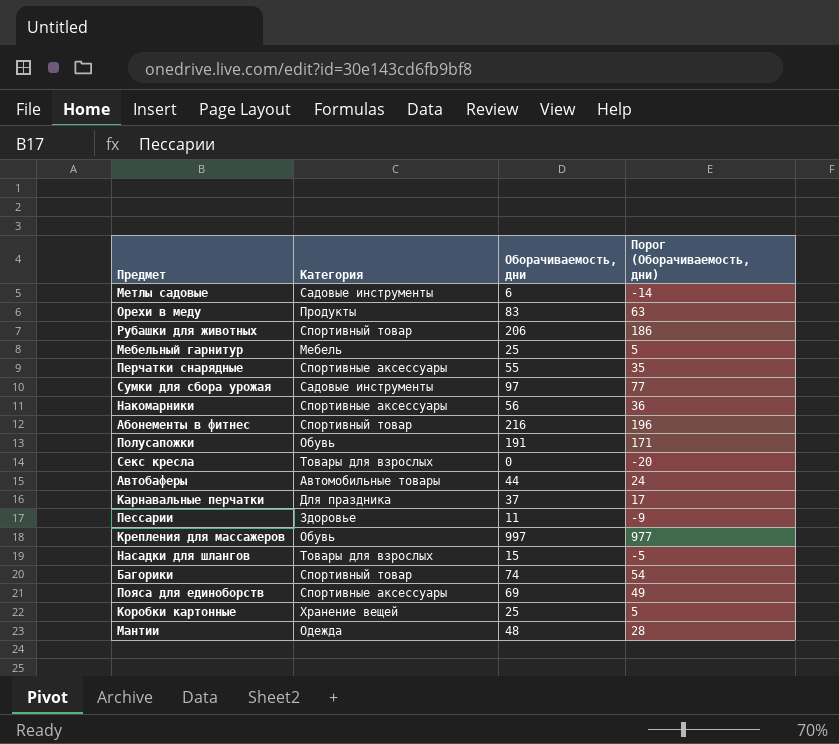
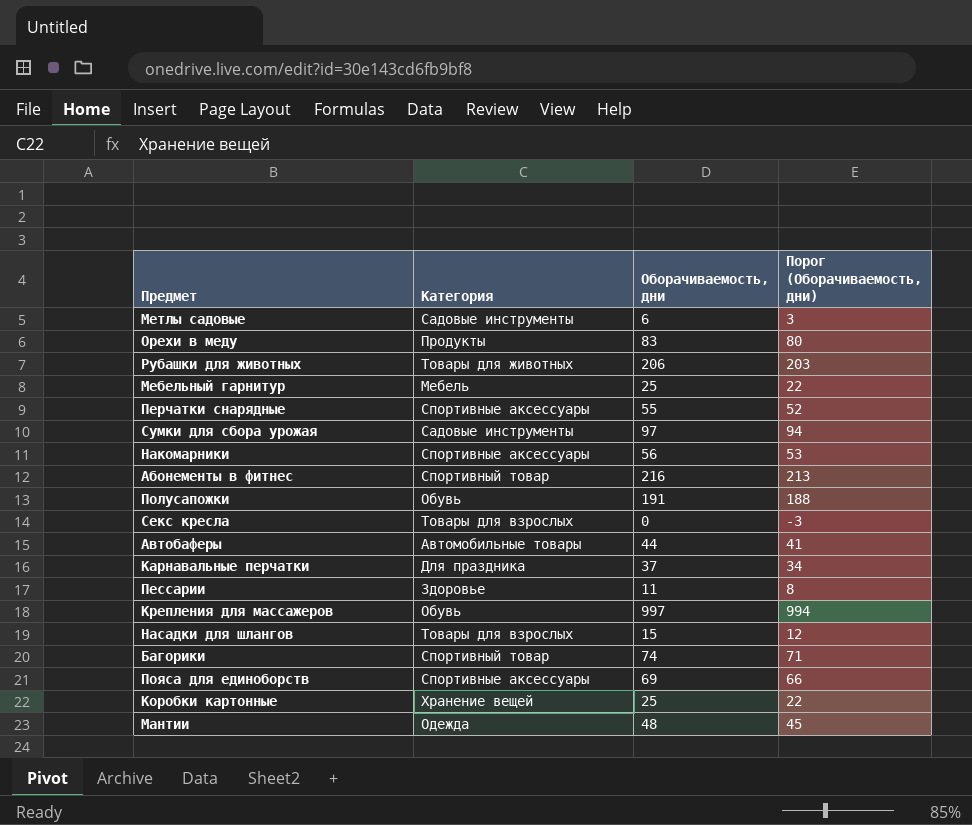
column Порог (Оборачиваемость, дни) | formula: [Оборачиваемость, дни] - 20 -> [Оборачиваемость, дни] - 3
Рубашки для животных | Категория: Спортивный товар -> Товары для животных

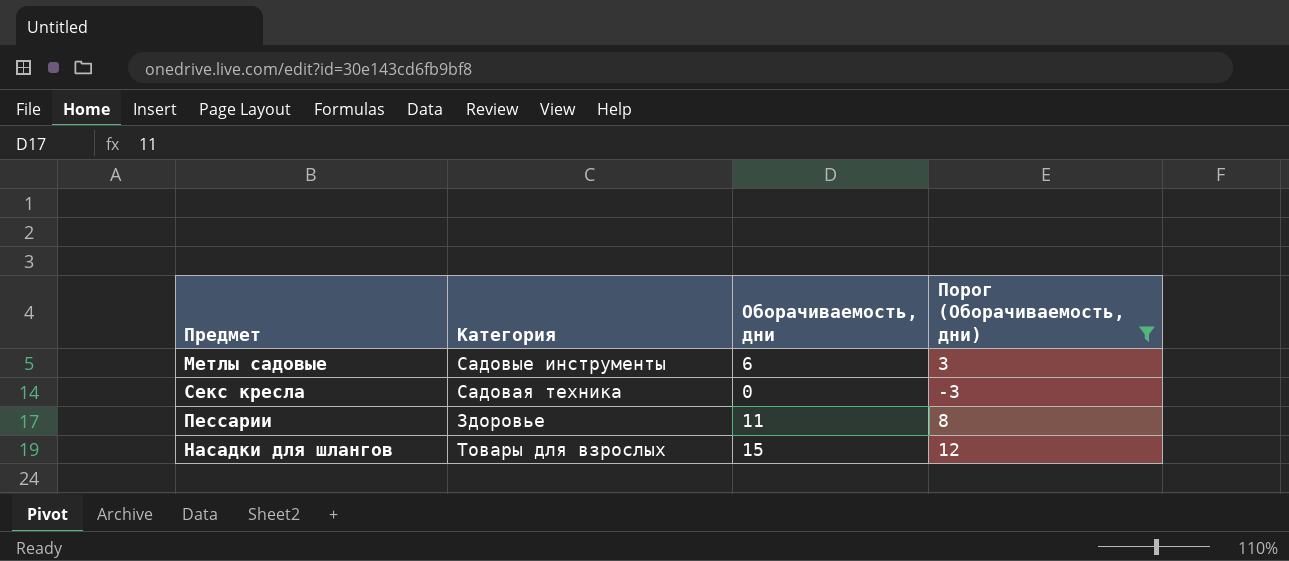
filter: none -> Порог (Оборачиваемость, дни) <= 12
Секс кресла | Категория: Товары для взрослых -> Садовая техника

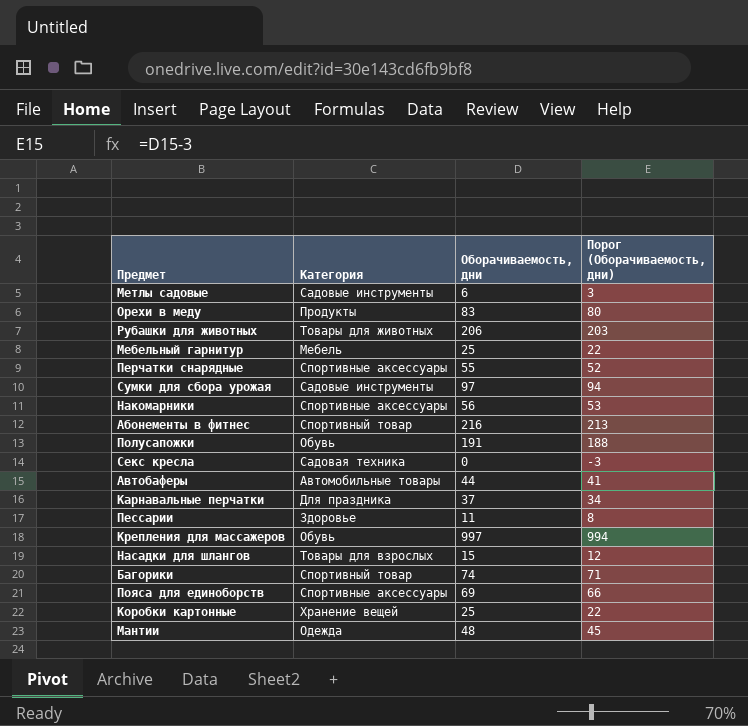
filter: Порог (Оборачиваемость, дни) <= 12 -> none

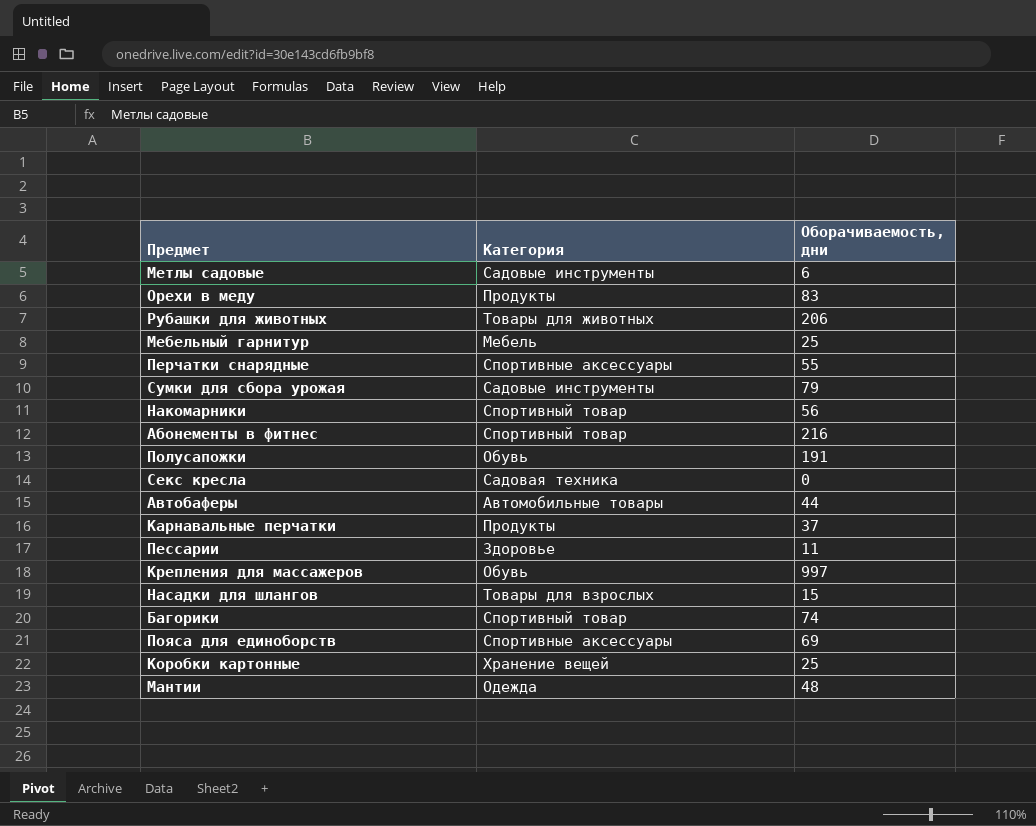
column Порог (Оборачиваемость, дни) | formula: [Оборачиваемость, дни] - 3 -> none
Сумки для сбора урожая | Оборачиваемость, дни: 97 -> 79
Накомарники | Категория: Спортивные аксессуары -> Спортивный товар
Карнавальные перчатки | Категория: Для праздника -> Продукты

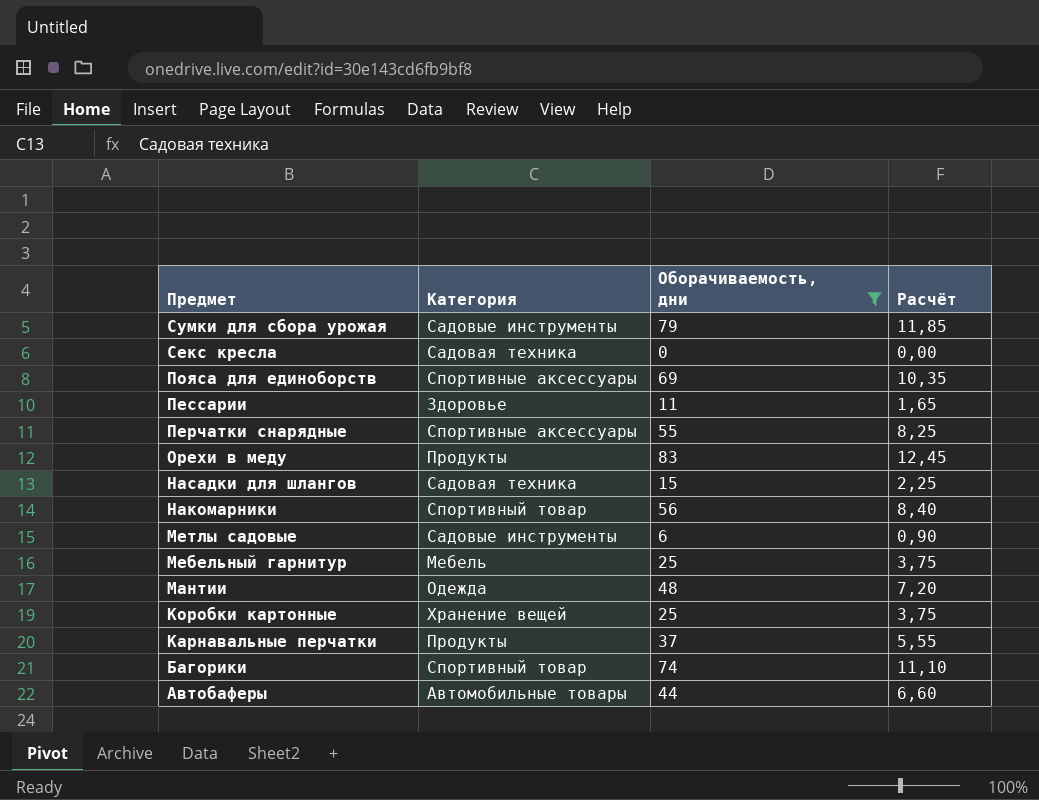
filter: none -> Оборачиваемость, дни <= 83
row order: none -> Предмет descending
column Расчёт | formula: none -> [Оборачиваемость, дни] * 0,15
Насадки для шлангов | Категория: Товары для взрослых -> Садовая техника

